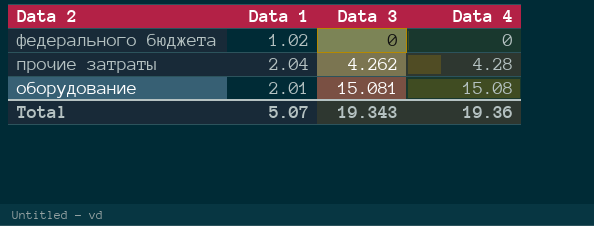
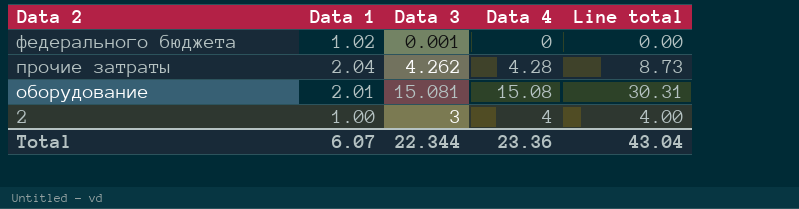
column Line total | formula: none -> [Data 1] * [Data 4]
федерального бюджета | Data 3: 0 -> 0.001
row 2: none -> 1.00 | 3 | 4 | 4.00
Total | Data 1: 5.07 -> 6.07
Total | Data 3: 19.343 -> 22.344
Total | Data 4: 19.36 -> 23.36

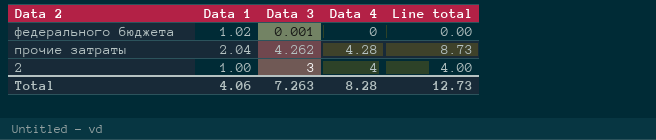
row оборудование: 2.01 | 15.081 | 15.08 | 30.31 -> none
Total | Data 1: 6.07 -> 4.06
Total | Data 3: 22.344 -> 7.263
Total | Data 4: 23.36 -> 8.28
Total | Line total: 43.04 -> 12.73

